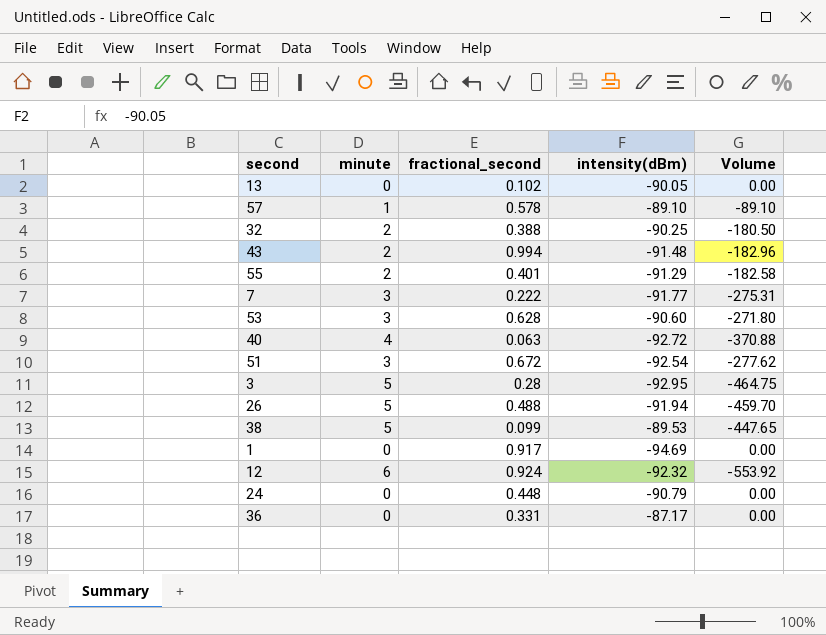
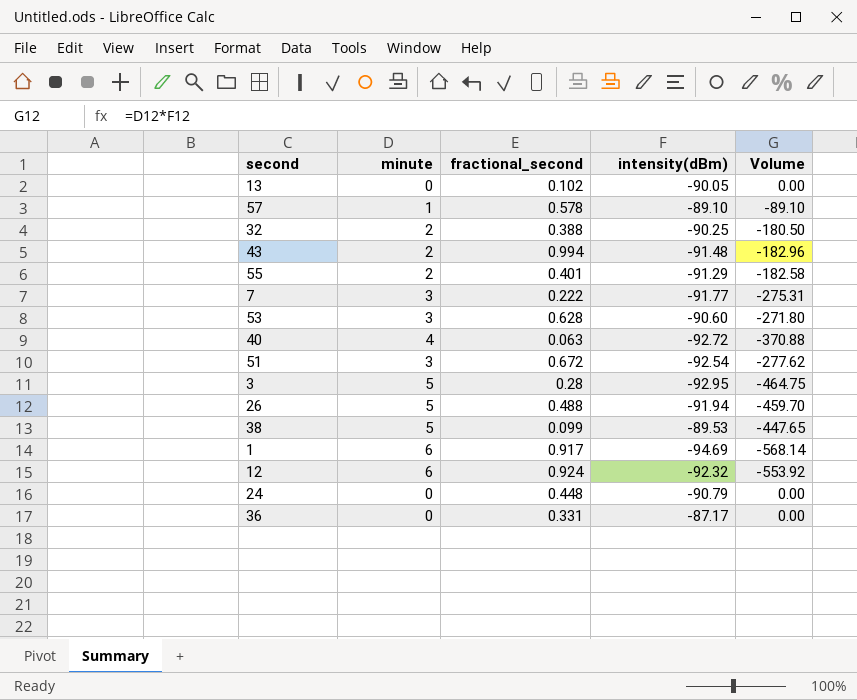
1 | minute: 0 -> 6
1 | Volume: 0.00 -> -568.14

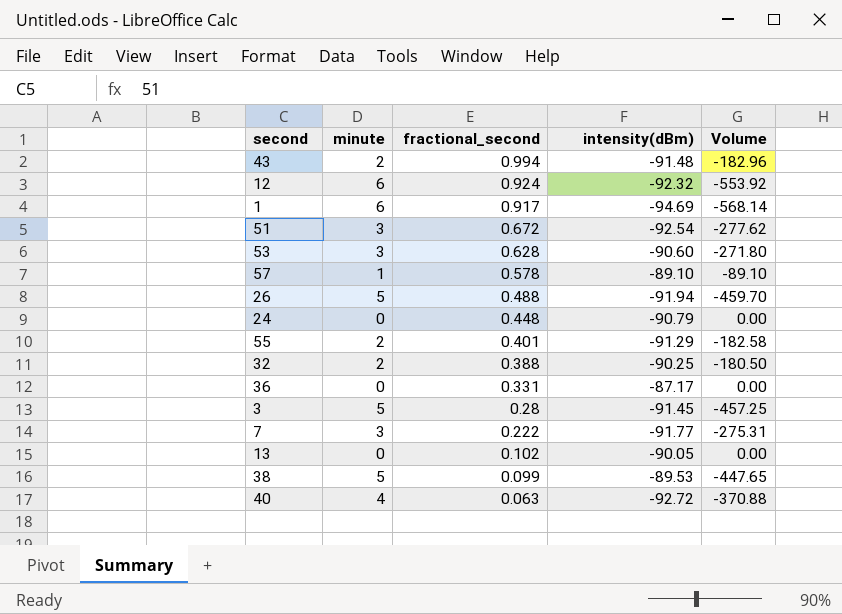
row order: none -> fractional_second descending
3 | intensity(dBm): -92.95 -> -91.45
3 | Volume: -464.75 -> -457.25

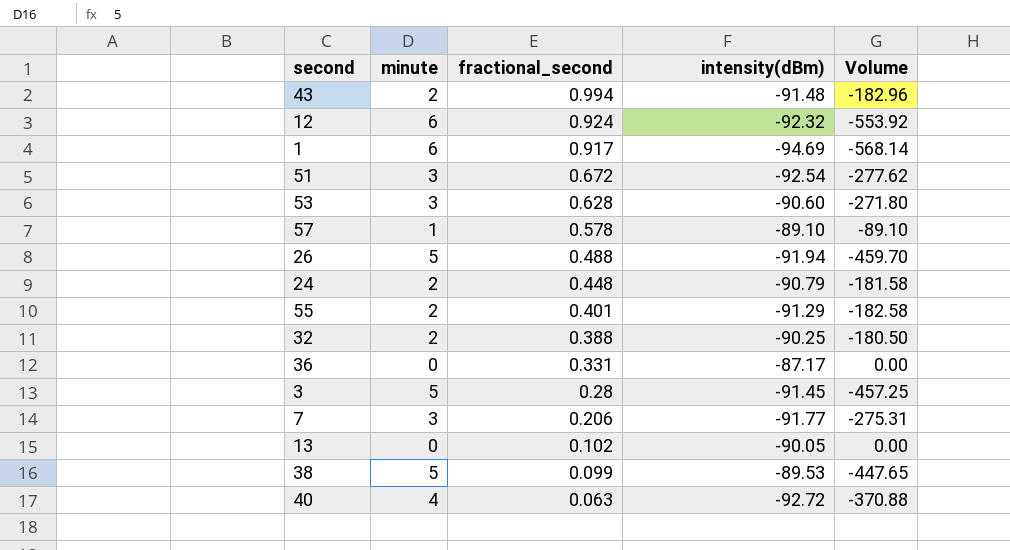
24 | minute: 0 -> 2
24 | Volume: 0.00 -> -181.58
7 | fractional_second: 0.222 -> 0.206

